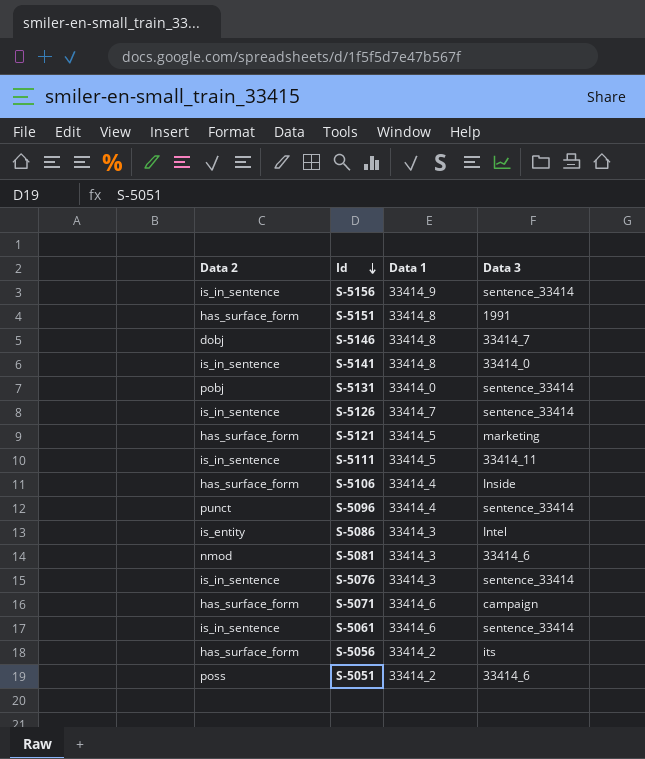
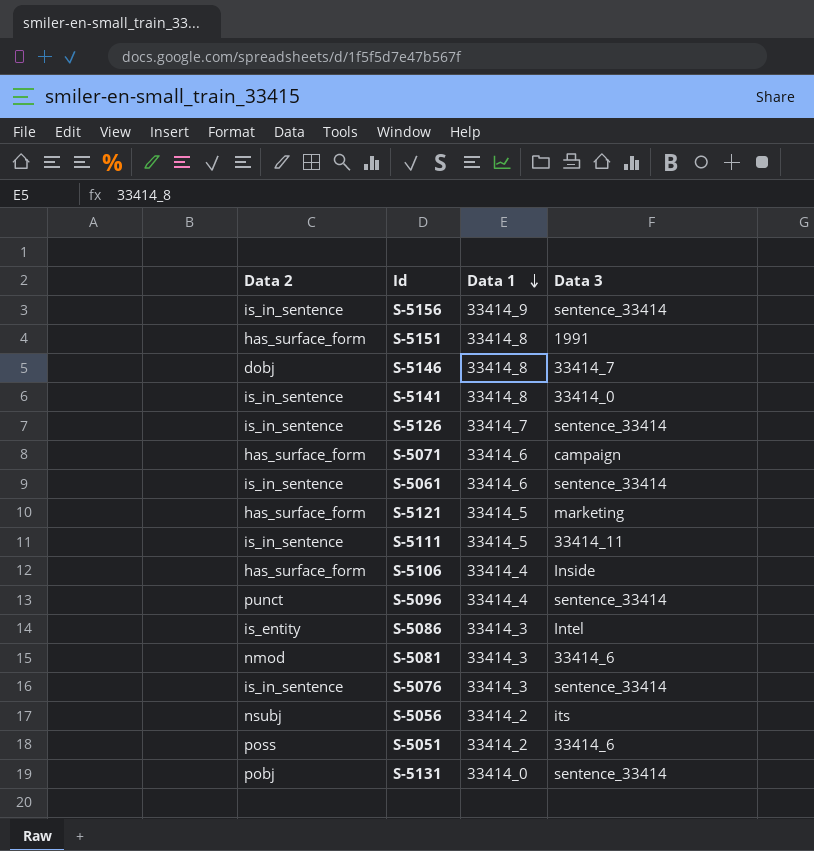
row order: Id descending -> Data 1 descending
S-5056 | Data 2: has_surface_form -> nsubj

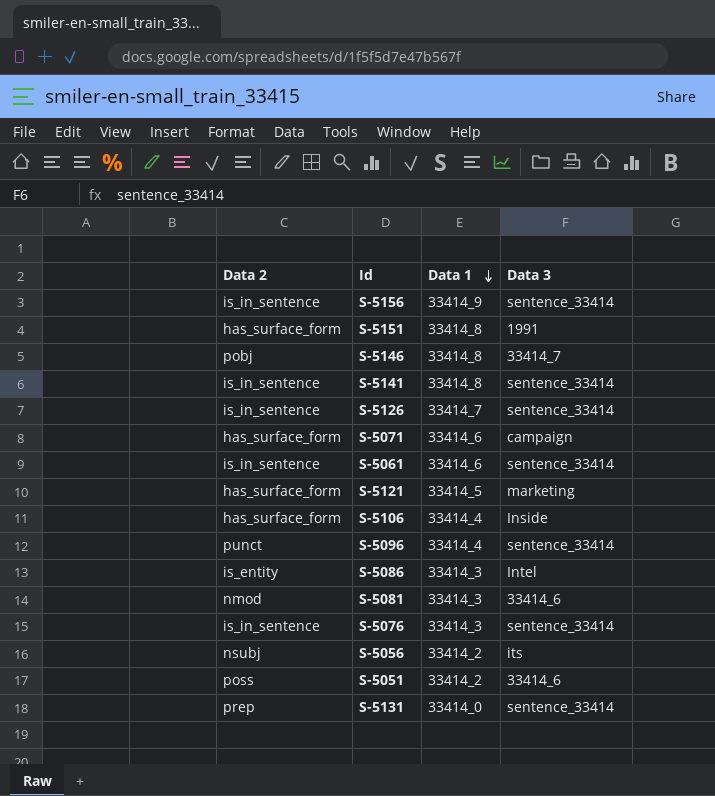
row S-5111: is_in_sentence | 33414_5 | 33414_11 -> none
S-5146 | Data 2: dobj -> pobj
S-5141 | Data 3: 33414_0 -> sentence_33414
S-5131 | Data 2: pobj -> prep

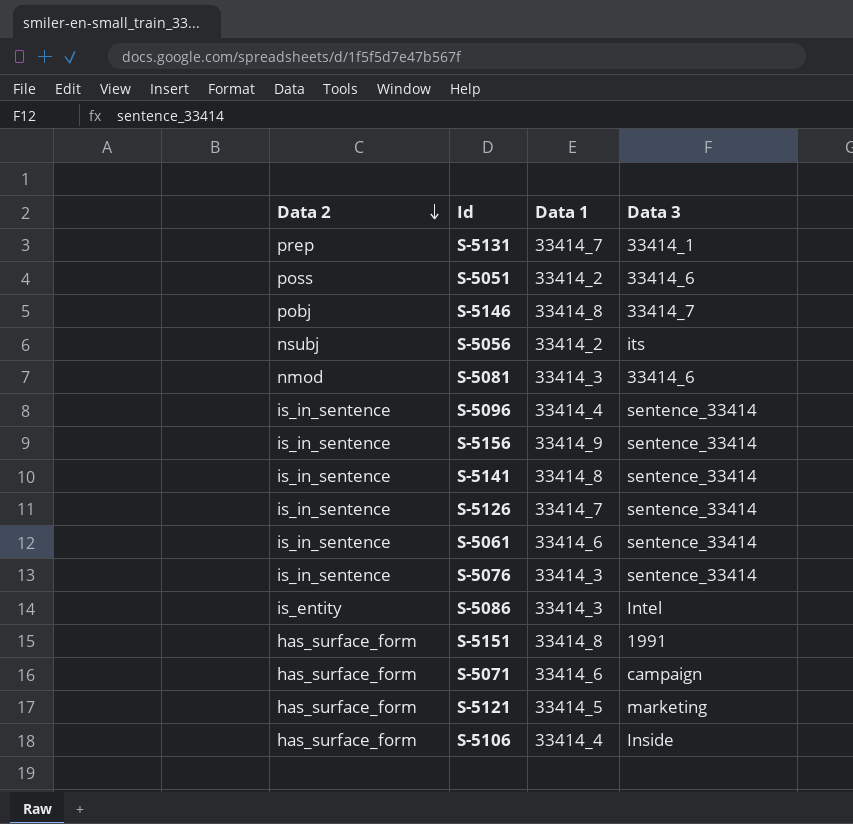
row order: Data 1 descending -> Data 2 descending
S-5131 | Data 1: 33414_0 -> 33414_7
S-5131 | Data 3: sentence_33414 -> 33414_1
S-5096 | Data 2: punct -> is_in_sentence

